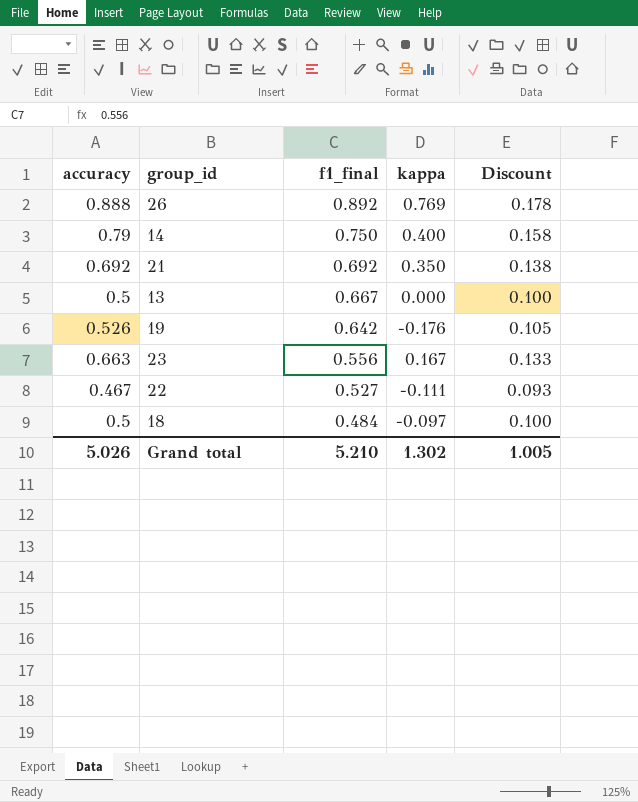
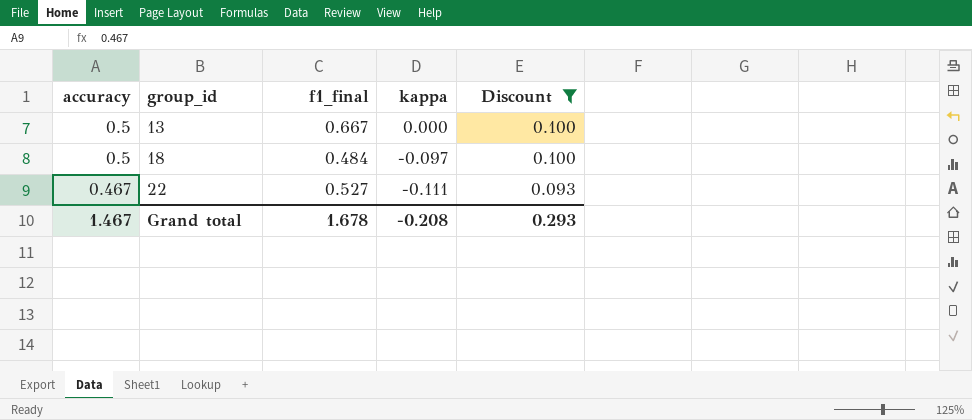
filter: none -> Discount <= 0.100
row order: f1_final descending -> accuracy descending
Grand total | accuracy: 5.026 -> 1.467
Grand total | f1_final: 5.210 -> 1.678
Grand total | kappa: 1.302 -> -0.208
Grand total | Discount: 1.005 -> 0.293

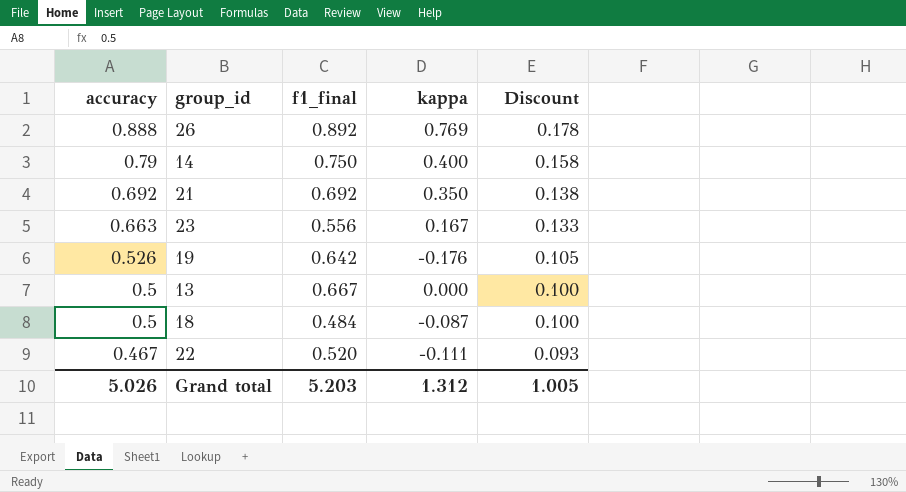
filter: Discount <= 0.100 -> none
18 | kappa: -0.097 -> -0.087
22 | f1_final: 0.527 -> 0.520
Grand total | accuracy: 1.467 -> 5.026
Grand total | f1_final: 1.678 -> 5.203
Grand total | kappa: -0.208 -> 1.312
Grand total | Discount: 0.293 -> 1.005

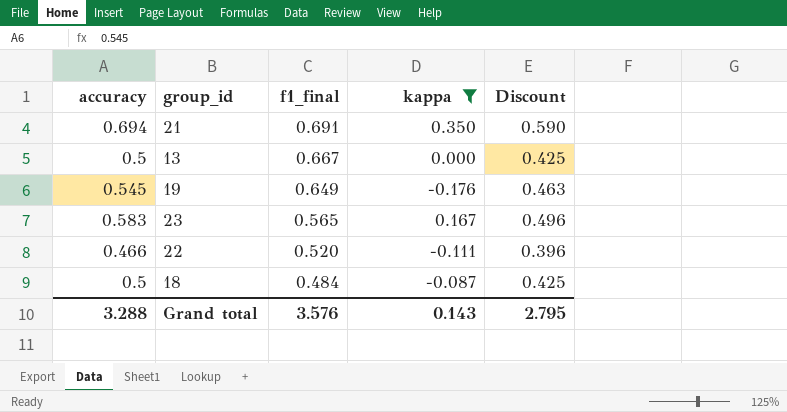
filter: none -> kappa <= 0.350
row order: accuracy descending -> f1_final descending
column Discount | formula: [accuracy] * 0.2 -> [accuracy] * 0.85
21 | accuracy: 0.692 -> 0.694
21 | f1_final: 0.692 -> 0.691
19 | accuracy: 0.526 -> 0.545
19 | f1_final: 0.642 -> 0.649
23 | accuracy: 0.663 -> 0.583
23 | f1_final: 0.556 -> 0.565
22 | accuracy: 0.467 -> 0.466
Grand total | accuracy: 5.026 -> 3.288
Grand total | f1_final: 5.203 -> 3.576
Grand total | kappa: 1.312 -> 0.143
Grand total | Discount: 1.005 -> 2.795

